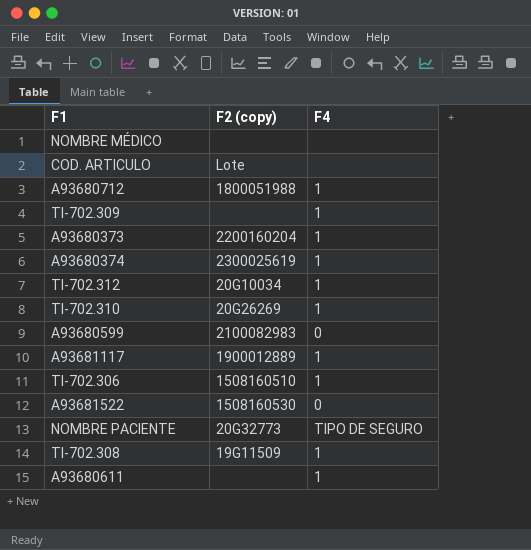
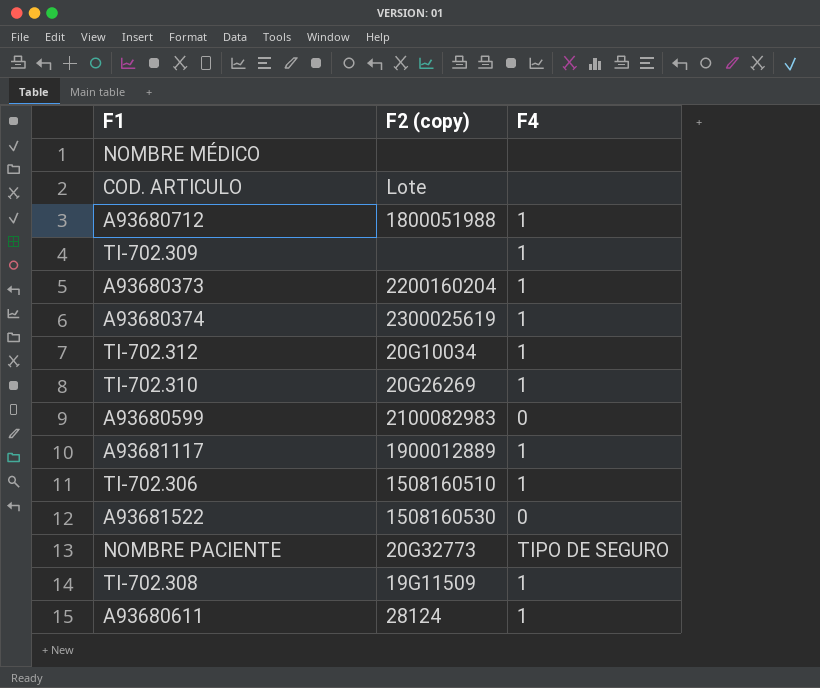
A93680611 | F2 (copy): none -> 28124

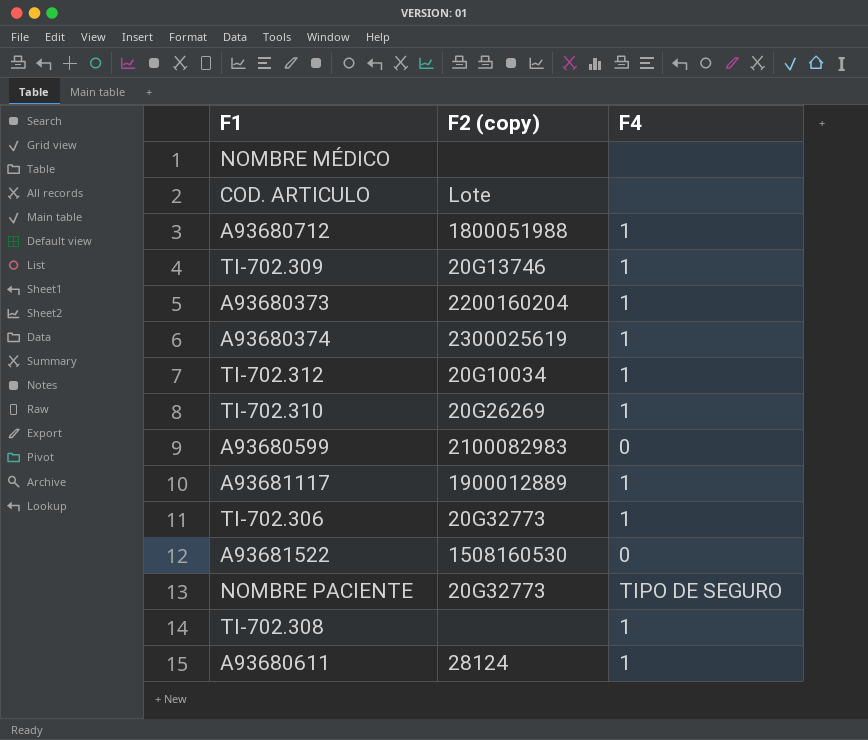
TI-702.309 | F2 (copy): none -> 20G13746
TI-702.306 | F2 (copy): 1508160510 -> 20G32773
TI-702.308 | F2 (copy): 19G11509 -> none

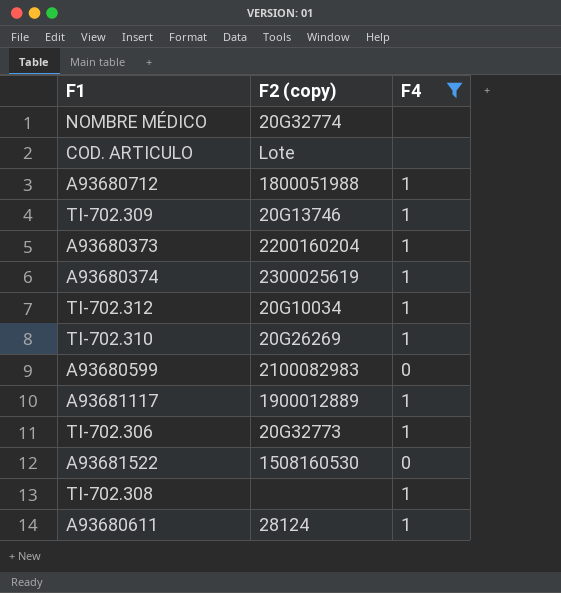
filter: none -> F4 != TIPO DE SEGURO
NOMBRE MÉDICO | F2 (copy): none -> 20G32774

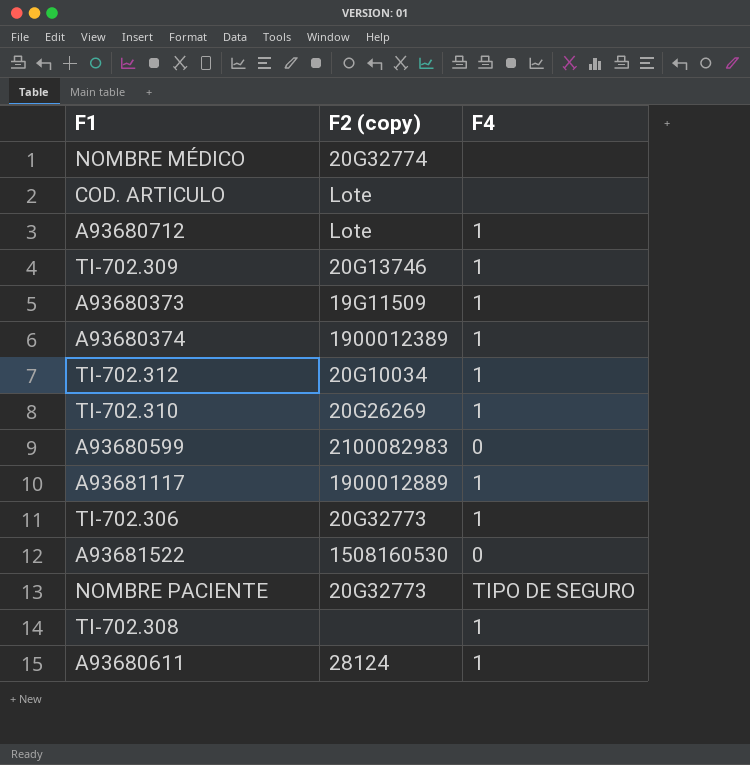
filter: F4 != TIPO DE SEGURO -> none
A93680712 | F2 (copy): 1800051988 -> Lote
A93680373 | F2 (copy): 2200160204 -> 19G11509
A93680374 | F2 (copy): 2300025619 -> 1900012389

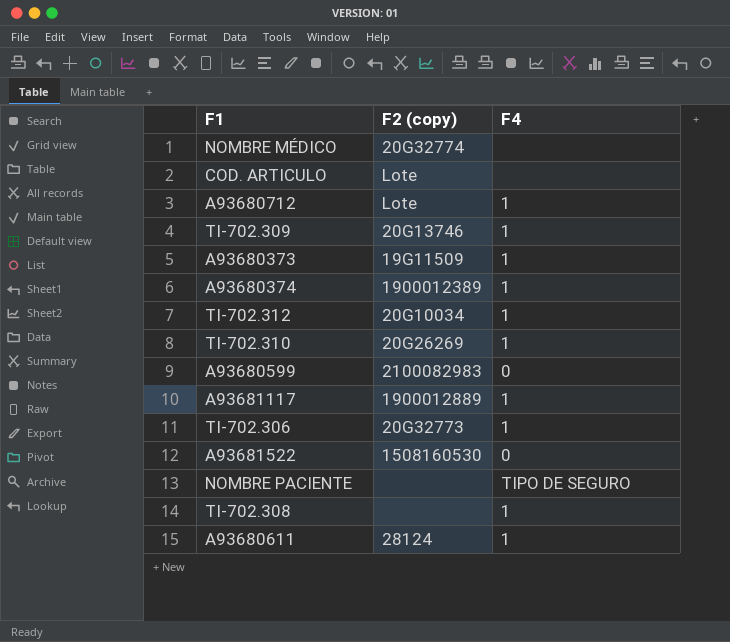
NOMBRE PACIENTE | F2 (copy): 20G32773 -> none

